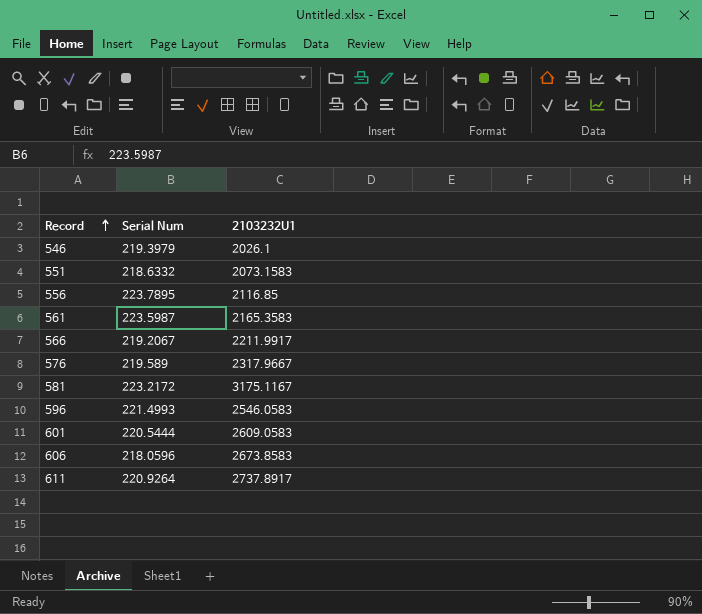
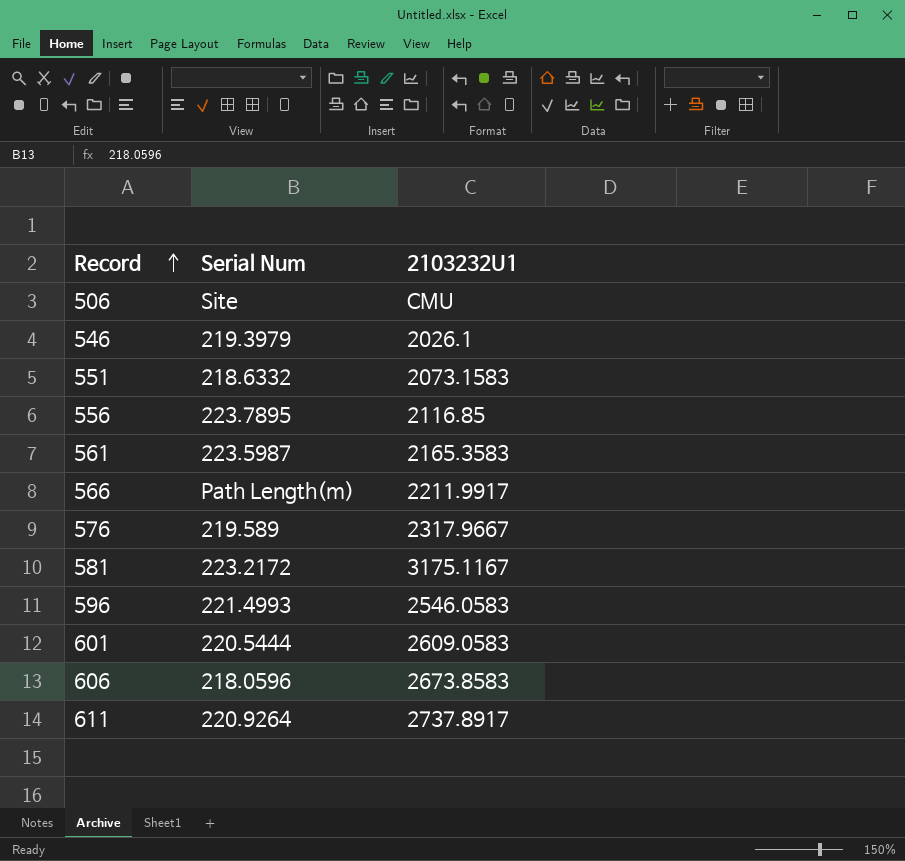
row 506: none -> Site | CMU
566 | Serial Num: 219.2067 -> Path Length(m)

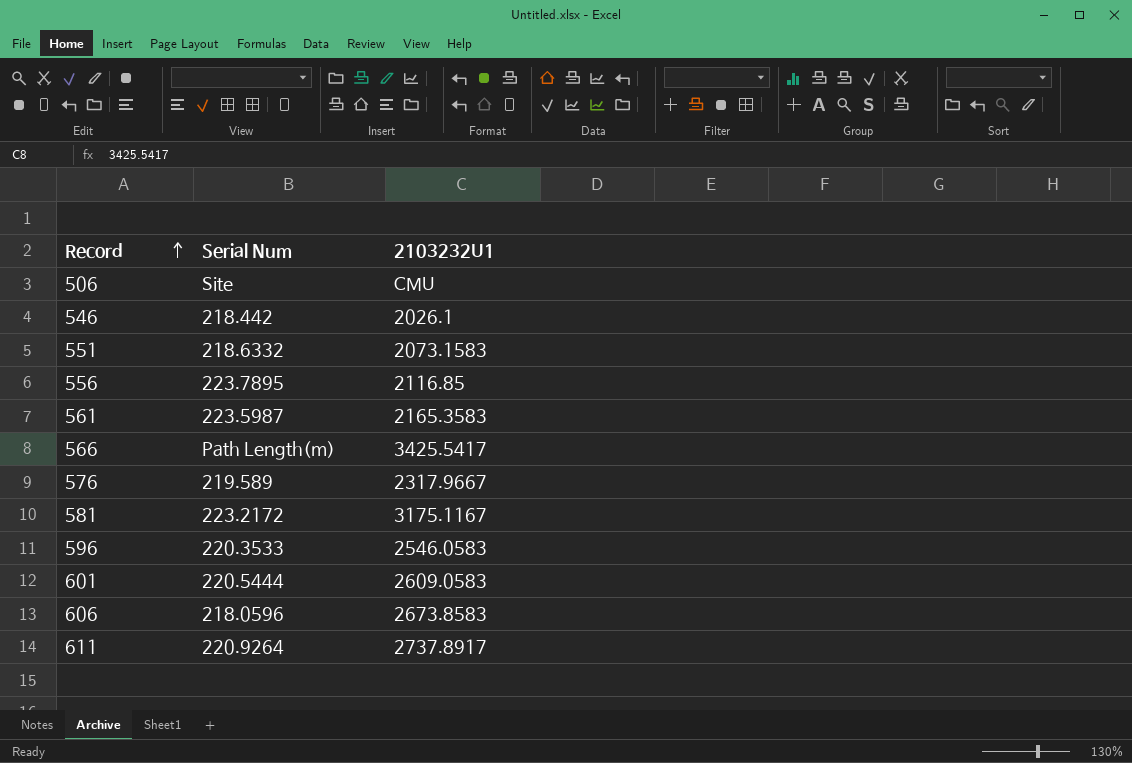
546 | Serial Num: 219.3979 -> 218.442
566 | 2103232U1: 2211.9917 -> 3425.5417
596 | Serial Num: 221.4993 -> 220.3533

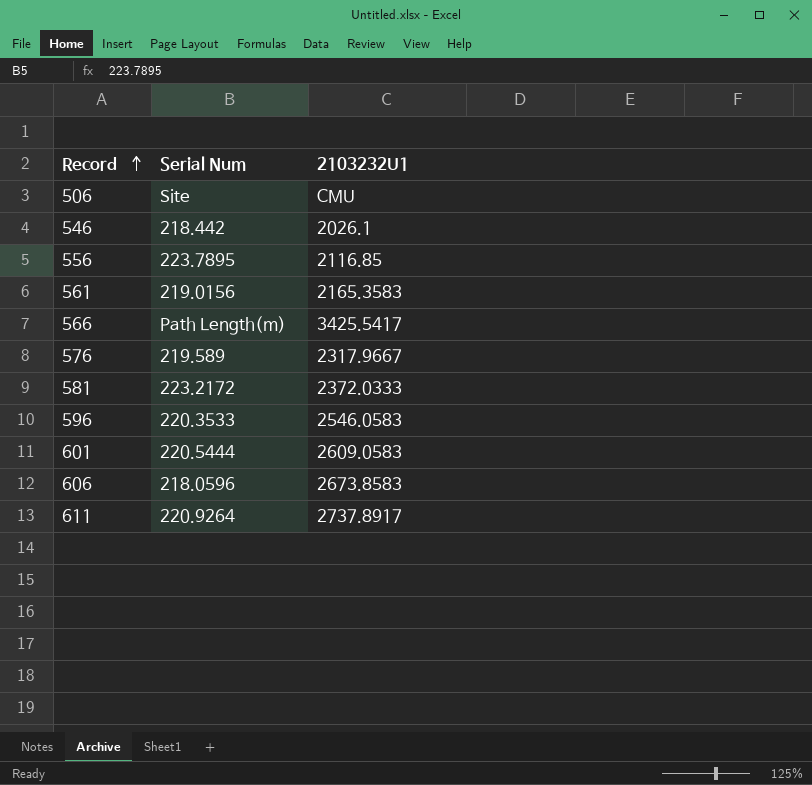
row 551: 218.6332 | 2073.1583 -> none
561 | Serial Num: 223.5987 -> 219.0156
581 | 2103232U1: 3175.1167 -> 2372.0333

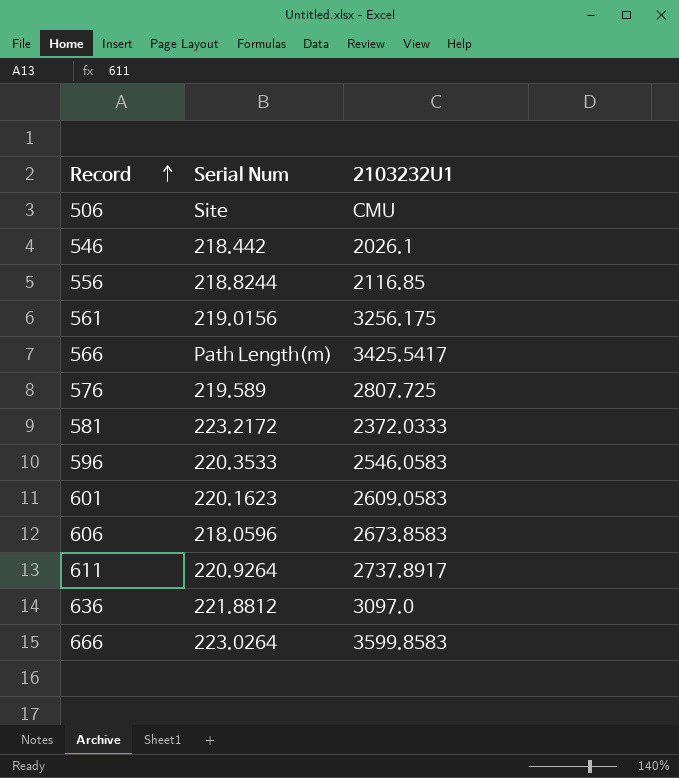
556 | Serial Num: 223.7895 -> 218.8244
561 | 2103232U1: 2165.3583 -> 3256.175
576 | 2103232U1: 2317.9667 -> 2807.725
601 | Serial Num: 220.5444 -> 220.1623
row 636: none -> 221.8812 | 3097.0
row 666: none -> 223.0264 | 3599.8583

